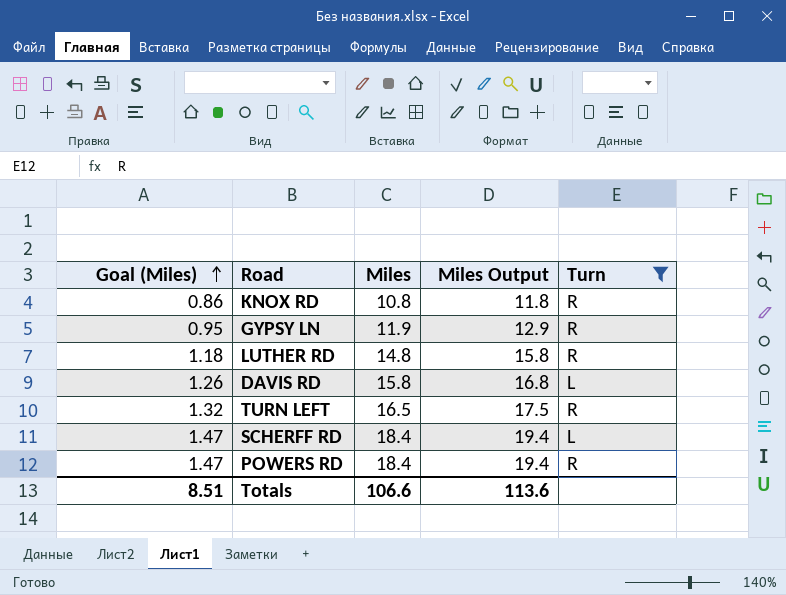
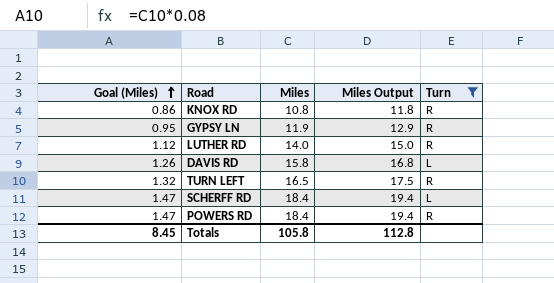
LUTHER RD | Goal (Miles): 1.18 -> 1.12
LUTHER RD | Miles: 14.8 -> 14.0
LUTHER RD | Miles Output: 15.8 -> 15.0
Totals | Goal (Miles): 8.51 -> 8.45
Totals | Miles: 106.6 -> 105.8
Totals | Miles Output: 113.6 -> 112.8

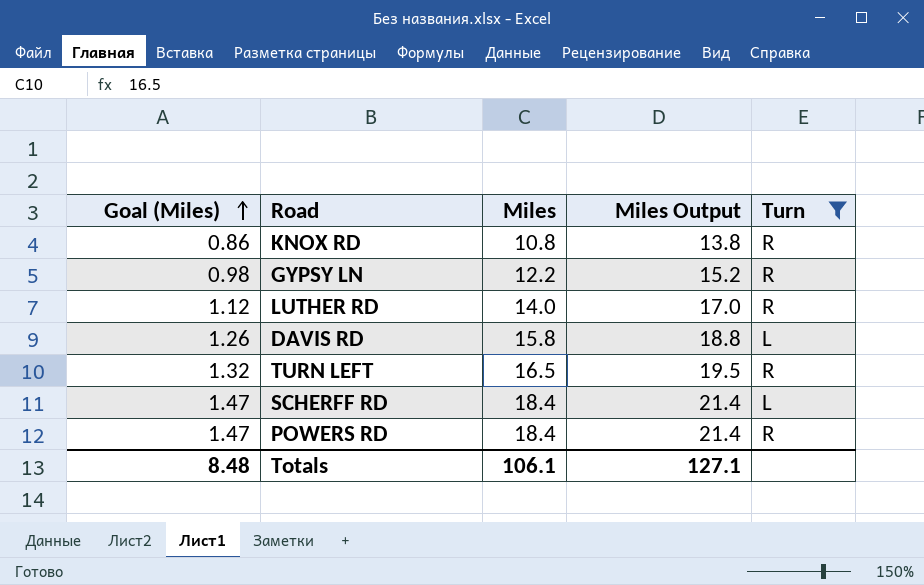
column Miles Output | formula: [Miles] + 1 -> [Miles] + 3
GYPSY LN | Goal (Miles): 0.95 -> 0.98
GYPSY LN | Miles: 11.9 -> 12.2
Totals | Goal (Miles): 8.45 -> 8.48
Totals | Miles: 105.8 -> 106.1
Totals | Miles Output: 112.8 -> 127.1

